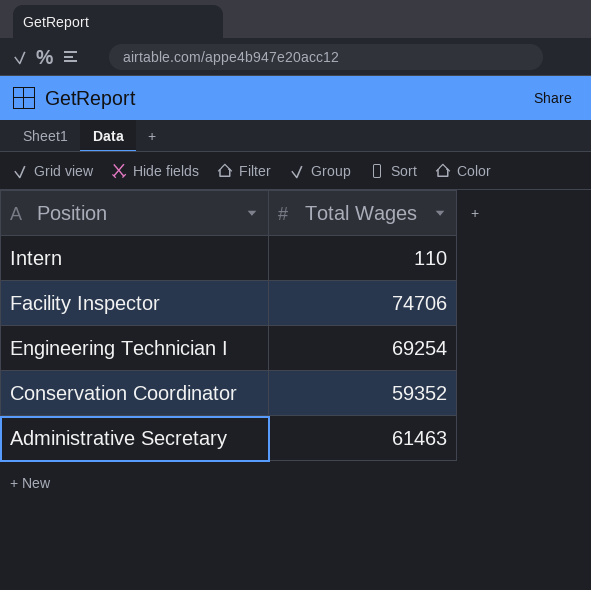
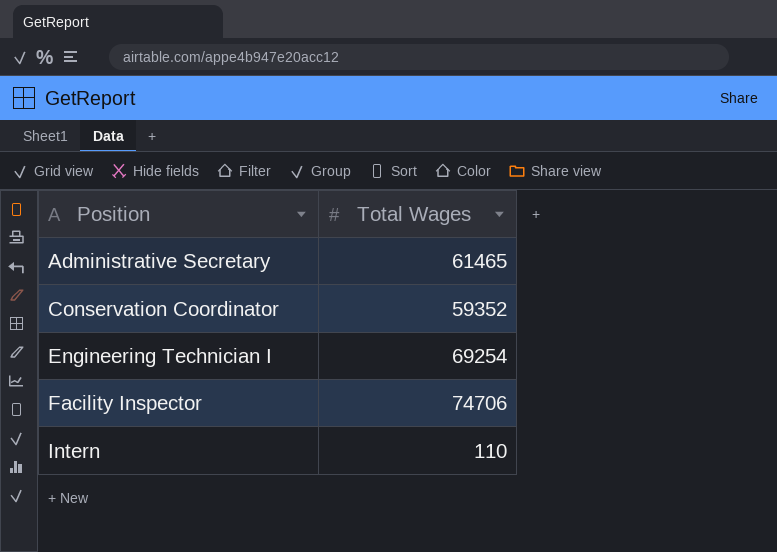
row order: Position descending -> Position ascending
Administrative Secretary | Total Wages: 61463 -> 61465

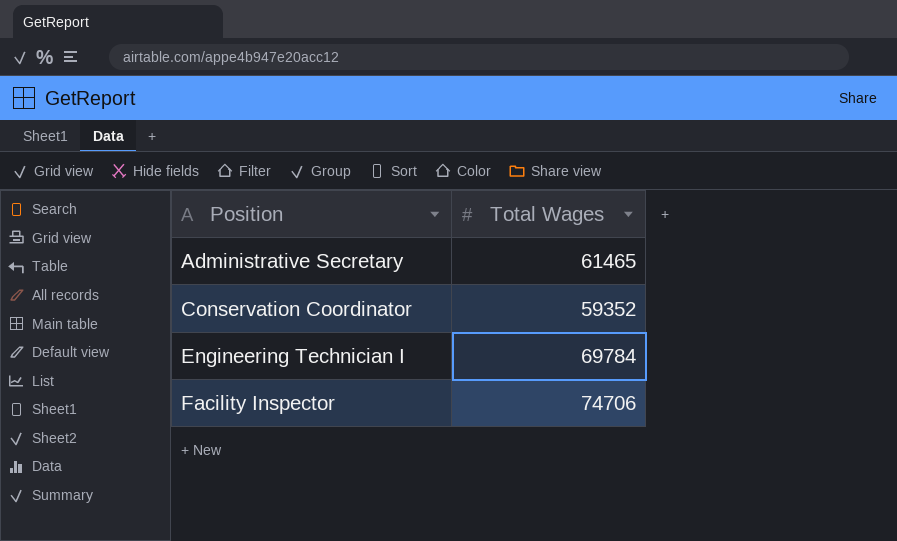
row Intern: 110 -> none
Engineering Technician I | Total Wages: 69254 -> 69784

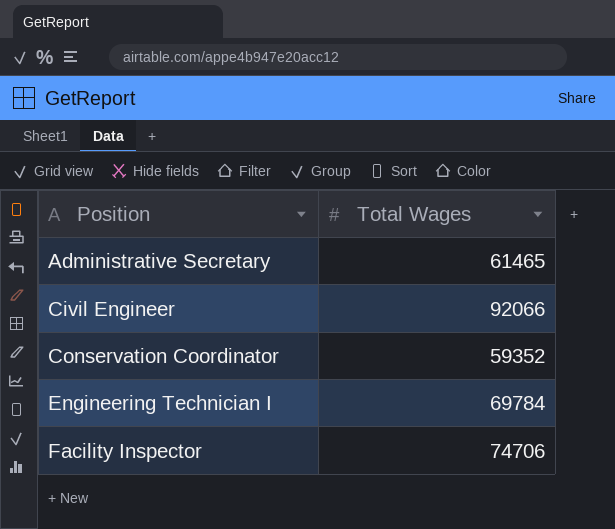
row Civil Engineer: none -> 92066

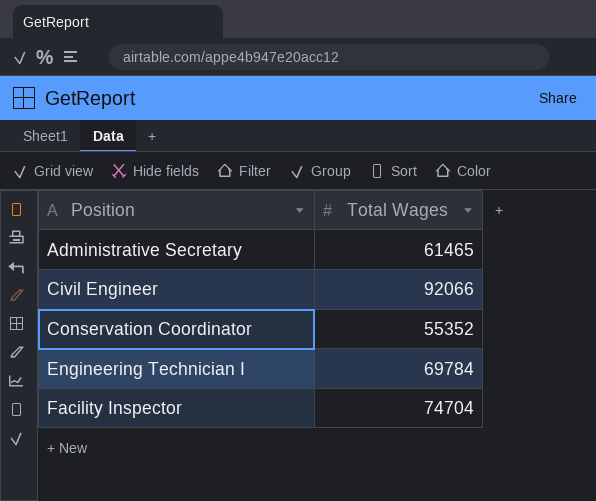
Conservation Coordinator | Total Wages: 59352 -> 55352
Facility Inspector | Total Wages: 74706 -> 74704

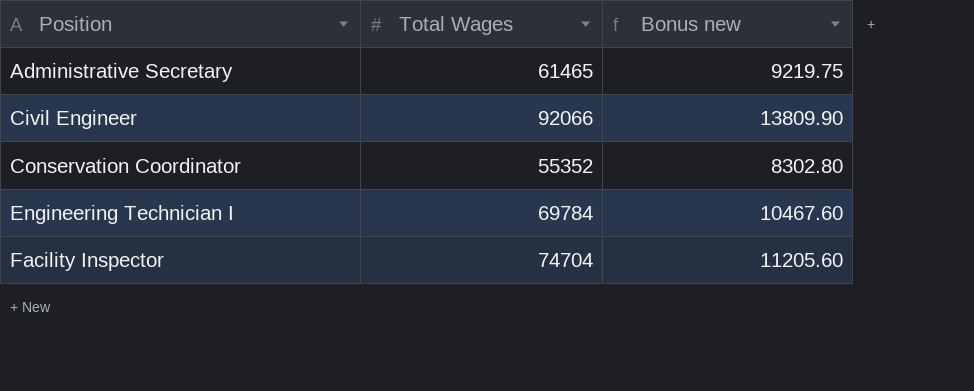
column Bonus new | formula: none -> [Total Wages] * 0.15

